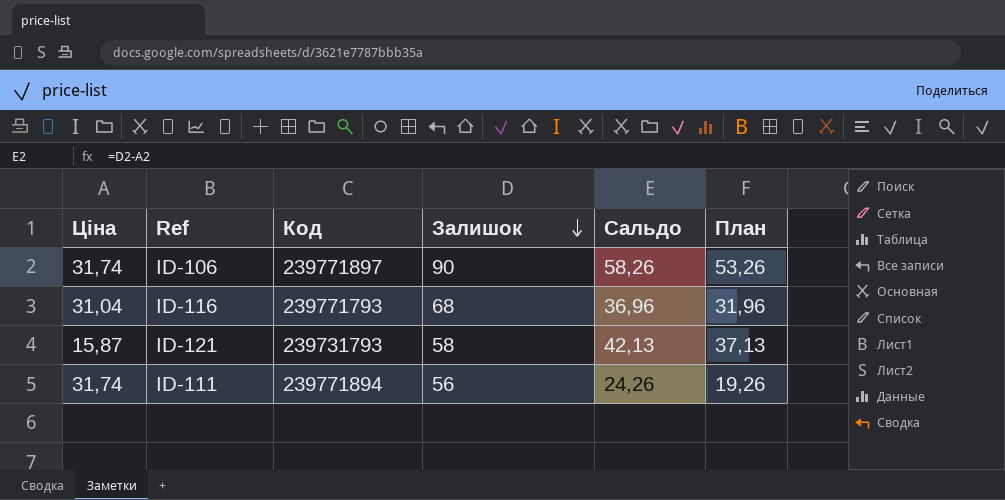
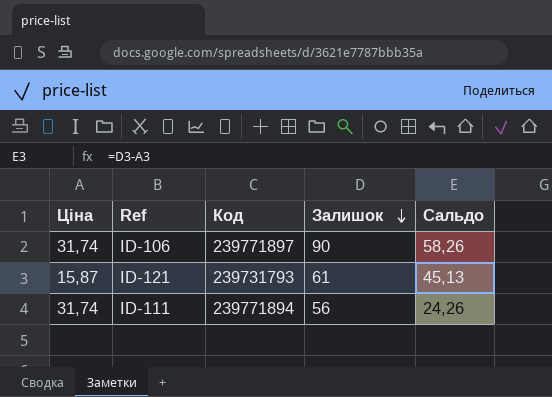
column План | formula: [Сальдо] - 5 -> none
row ID-116: 31,04 | 239771793 | 68 | 36,96 | 31,96 -> none
ID-121 | Залишок: 58 -> 61
ID-121 | Сальдо: 42,13 -> 45,13

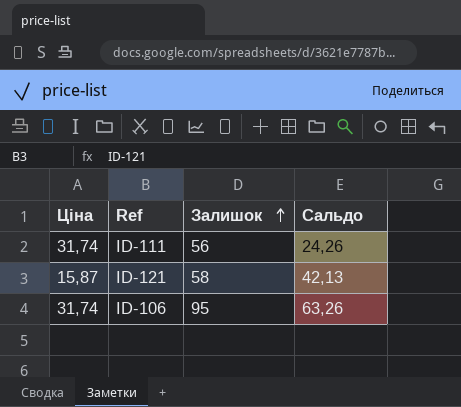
row order: Залишок descending -> Залишок ascending
column Код | position: 3 -> none
ID-121 | Залишок: 61 -> 58
ID-121 | Сальдо: 45,13 -> 42,13
ID-106 | Залишок: 90 -> 95
ID-106 | Сальдо: 58,26 -> 63,26

